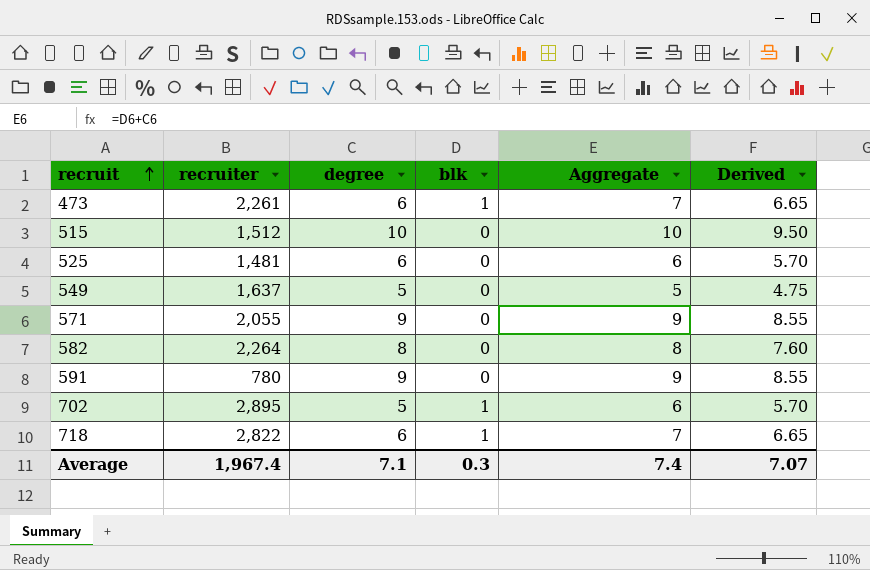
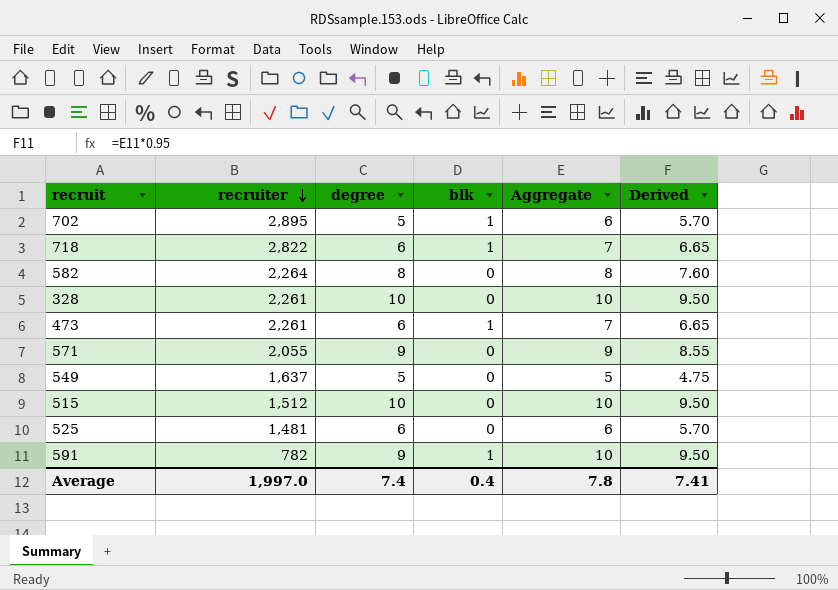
row order: recruit ascending -> recruiter descending
row 328: none -> 2,261 | 10 | 0 | 10 | 9.50
591 | recruiter: 780 -> 782
591 | blk: 0 -> 1
591 | Aggregate: 9 -> 10
591 | Derived: 8.55 -> 9.50
Average | recruiter: 1,967.4 -> 1,997.0
Average | degree: 7.1 -> 7.4
Average | blk: 0.3 -> 0.4
Average | Aggregate: 7.4 -> 7.8
Average | Derived: 7.07 -> 7.41

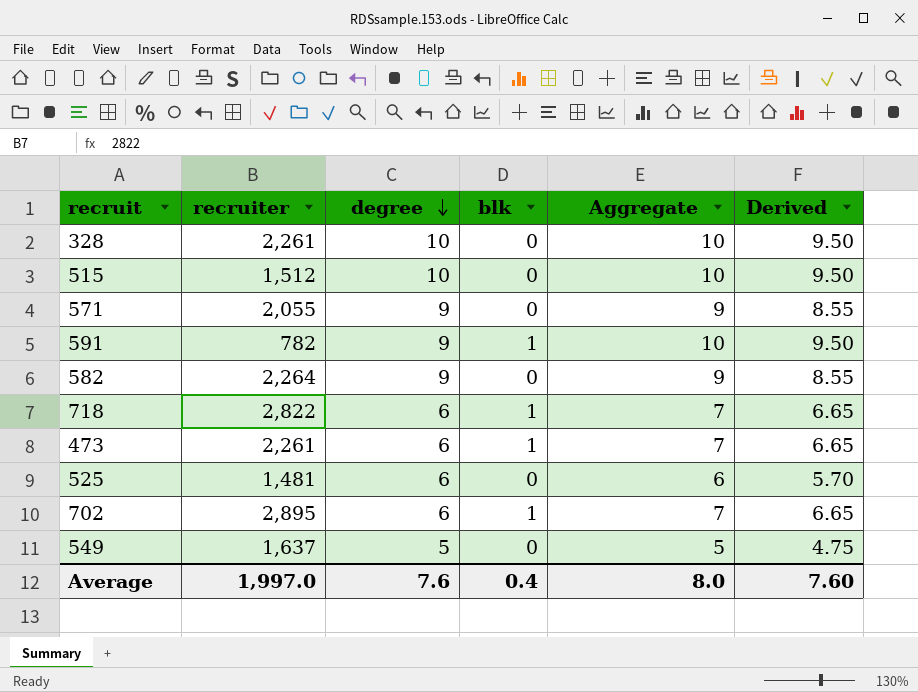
row order: recruiter descending -> degree descending
582 | degree: 8 -> 9
582 | Aggregate: 8 -> 9
582 | Derived: 7.60 -> 8.55
702 | degree: 5 -> 6
702 | Aggregate: 6 -> 7
702 | Derived: 5.70 -> 6.65
Average | degree: 7.4 -> 7.6
Average | Aggregate: 7.8 -> 8.0
Average | Derived: 7.41 -> 7.60

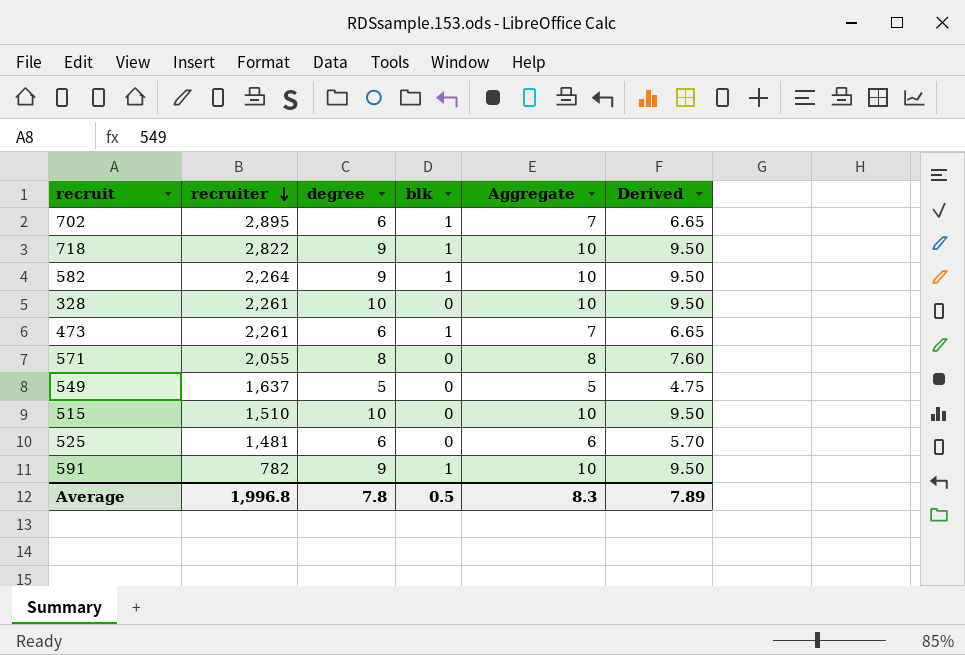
row order: degree descending -> recruiter descending
718 | degree: 6 -> 9
718 | Aggregate: 7 -> 10
718 | Derived: 6.65 -> 9.50
582 | blk: 0 -> 1
582 | Aggregate: 9 -> 10
582 | Derived: 8.55 -> 9.50
571 | degree: 9 -> 8
571 | Aggregate: 9 -> 8
571 | Derived: 8.55 -> 7.60
515 | recruiter: 1,512 -> 1,510
Average | recruiter: 1,997.0 -> 1,996.8
Average | degree: 7.6 -> 7.8
Average | blk: 0.4 -> 0.5
Average | Aggregate: 8.0 -> 8.3
Average | Derived: 7.60 -> 7.89

